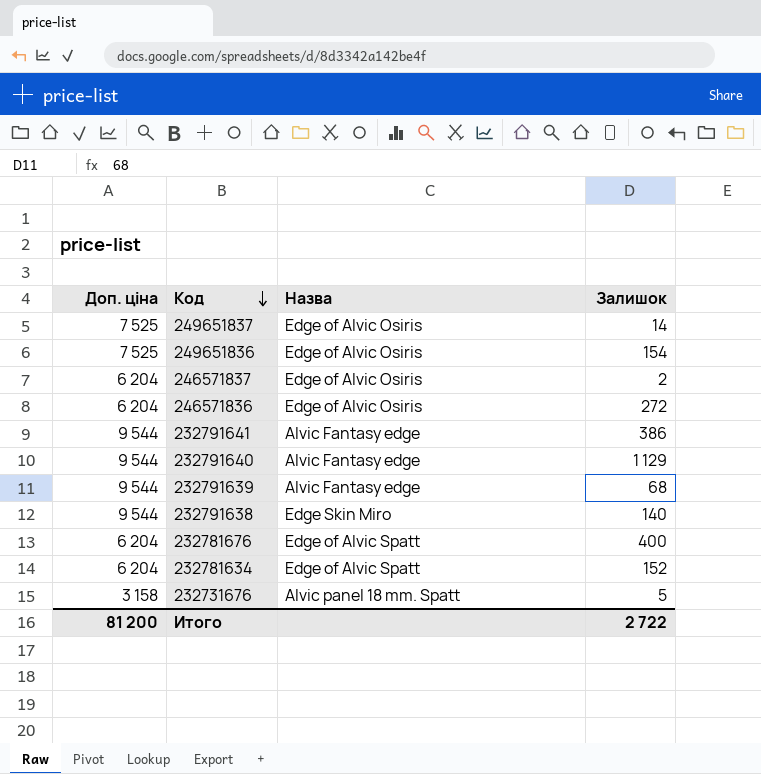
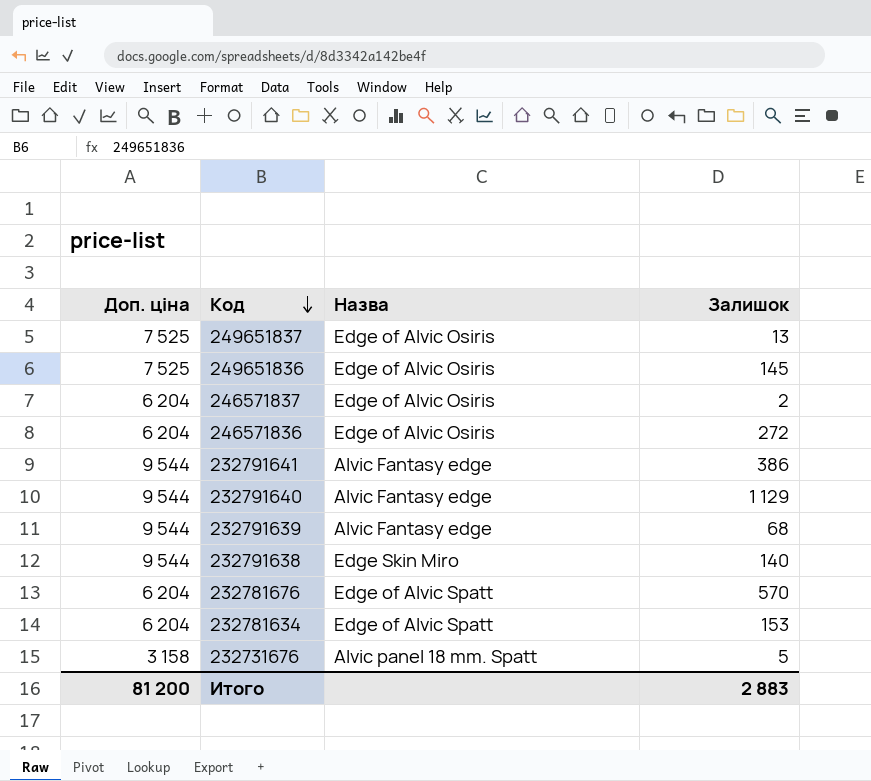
249651837 | Залишок: 14 -> 13
249651836 | Залишок: 154 -> 145
232781676 | Залишок: 400 -> 570
232781634 | Залишок: 152 -> 153
Итого | Залишок: 2 722 -> 2 883

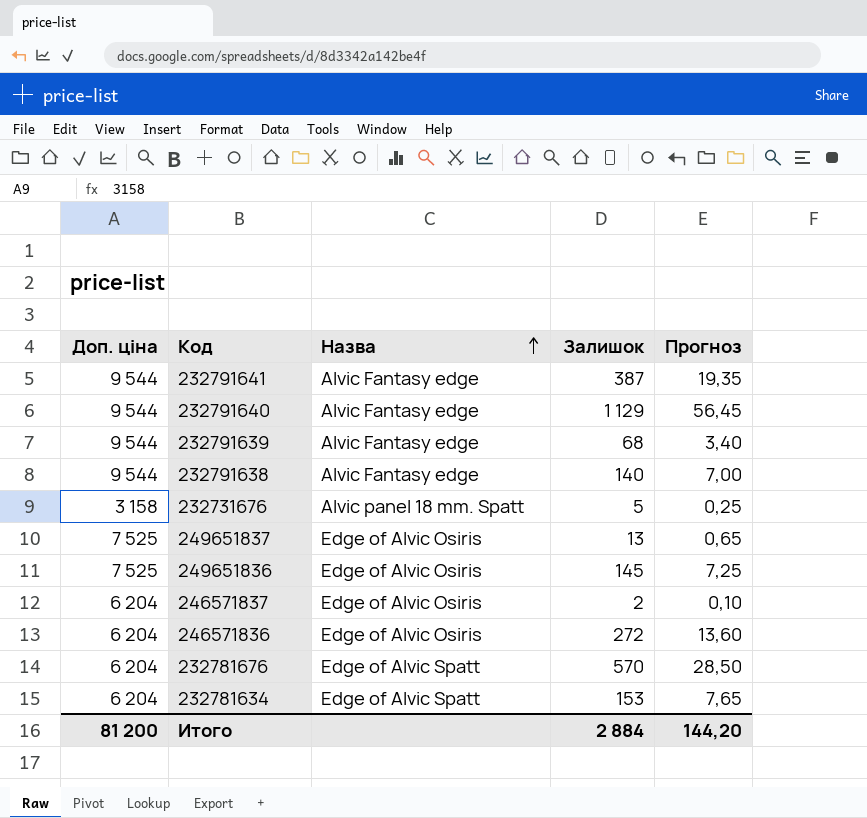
row order: Код descending -> Назва ascending
column Прогноз | formula: none -> [Залишок] * 0,05
232791641 | Залишок: 386 -> 387
232791638 | Назва: Edge Skin Miro -> Alvic Fantasy edge
Итого | Залишок: 2 883 -> 2 884

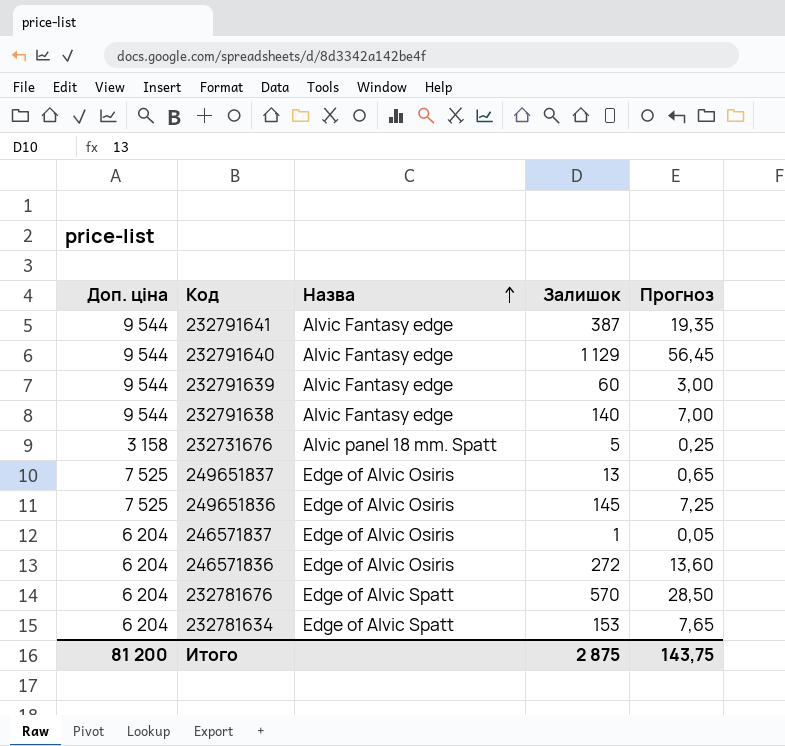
232791639 | Залишок: 68 -> 60
232791639 | Прогноз: 3,40 -> 3,00
246571837 | Залишок: 2 -> 1
246571837 | Прогноз: 0,10 -> 0,05
Итого | Залишок: 2 884 -> 2 875
Итого | Прогноз: 144,20 -> 143,75

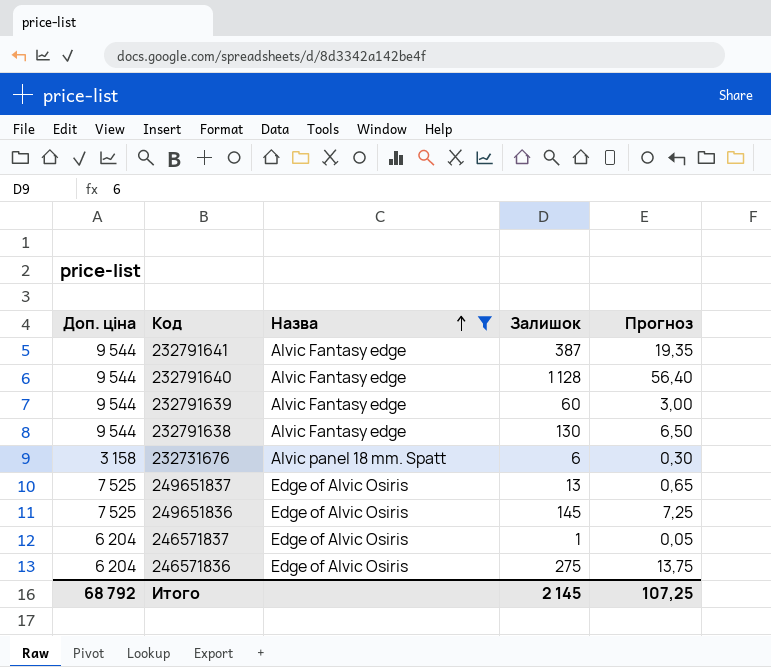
filter: none -> Назва != Edge of Alvic Spatt
232791640 | Залишок: 1 129 -> 1 128
232791640 | Прогноз: 56,45 -> 56,40
232791638 | Залишок: 140 -> 130
232791638 | Прогноз: 7,00 -> 6,50
232731676 | Залишок: 5 -> 6
232731676 | Прогноз: 0,25 -> 0,30
246571836 | Залишок: 272 -> 275
246571836 | Прогноз: 13,60 -> 13,75
Итого | Доп. ціна: 81 200 -> 68 792
Итого | Залишок: 2 875 -> 2 145
Итого | Прогноз: 143,75 -> 107,25

